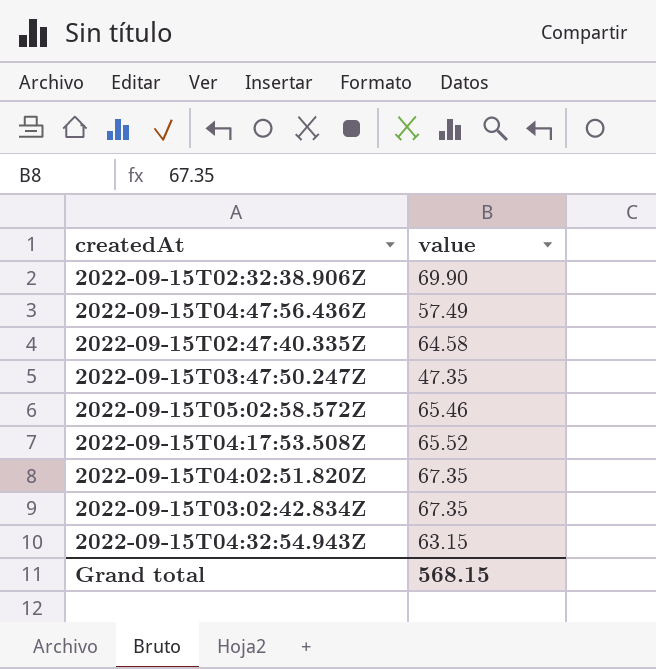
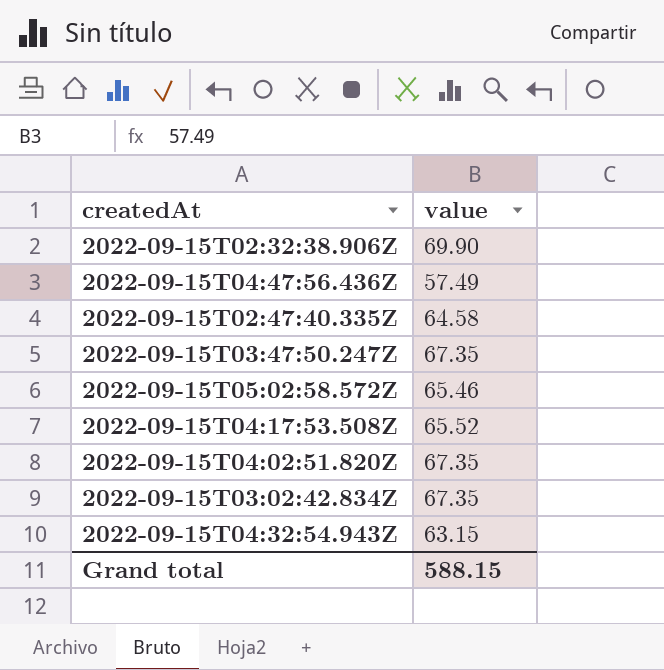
2022-09-15T03:47:50.247Z | value: 47.35 -> 67.35
Grand total | value: 568.15 -> 588.15

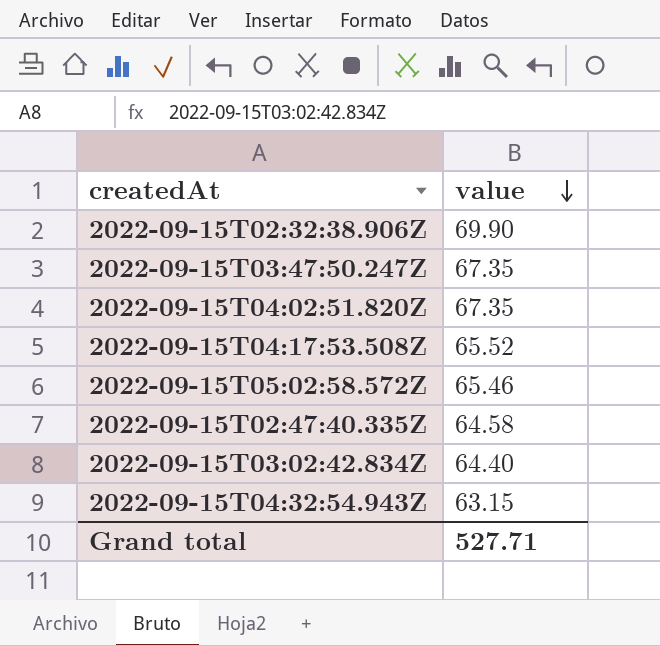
row order: none -> value descending
row 2022-09-15T04:47:56.436Z: 57.49 -> none
2022-09-15T03:02:42.834Z | value: 67.35 -> 64.40
Grand total | value: 588.15 -> 527.71

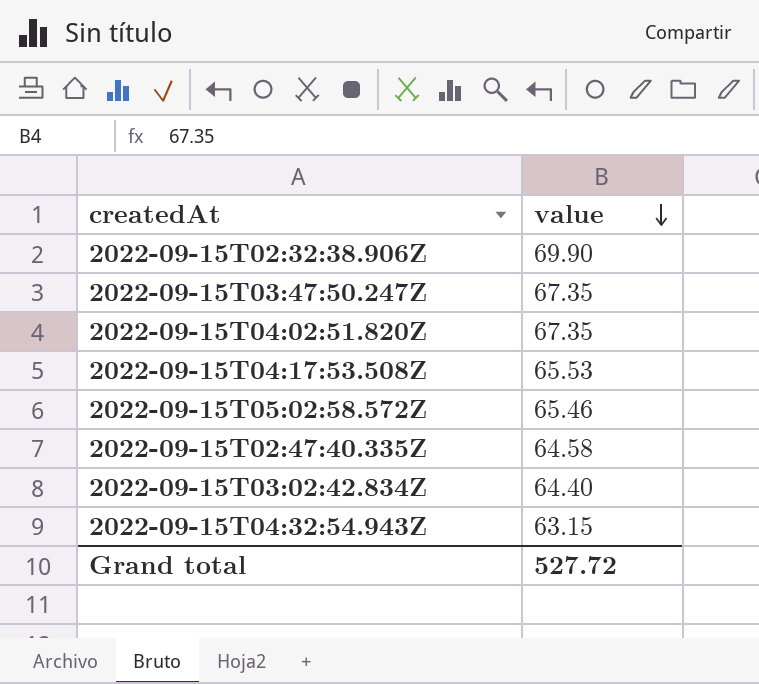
2022-09-15T04:17:53.508Z | value: 65.52 -> 65.53
Grand total | value: 527.71 -> 527.72

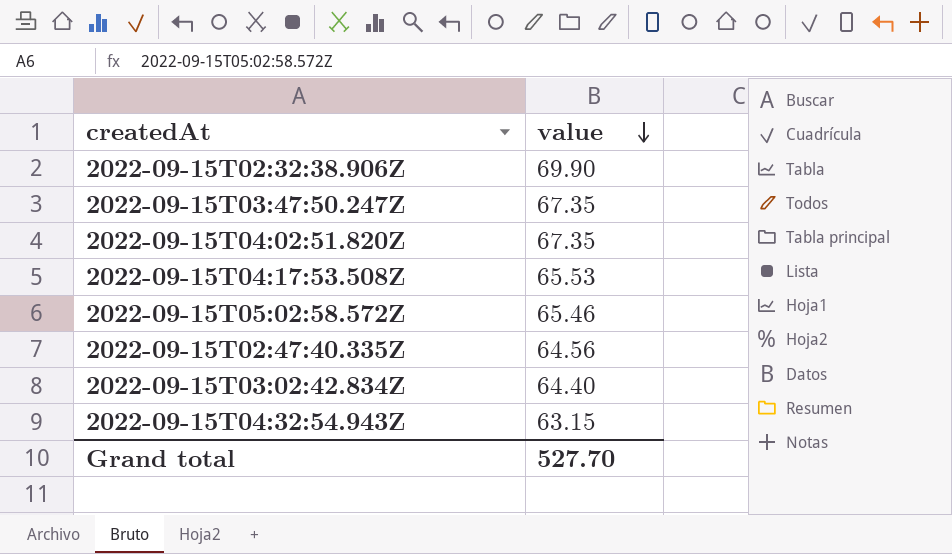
2022-09-15T02:47:40.335Z | value: 64.58 -> 64.56
Grand total | value: 527.72 -> 527.70

